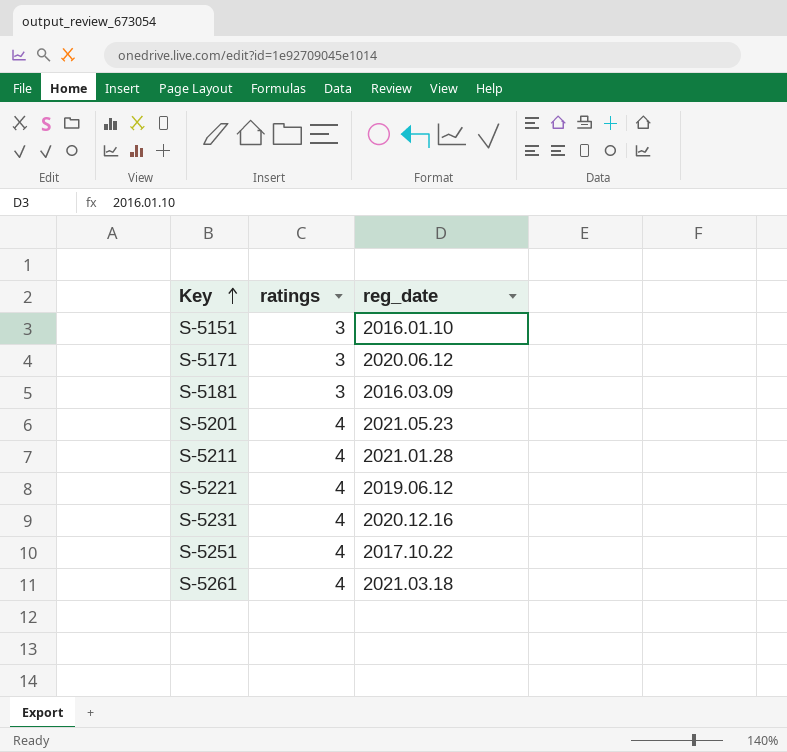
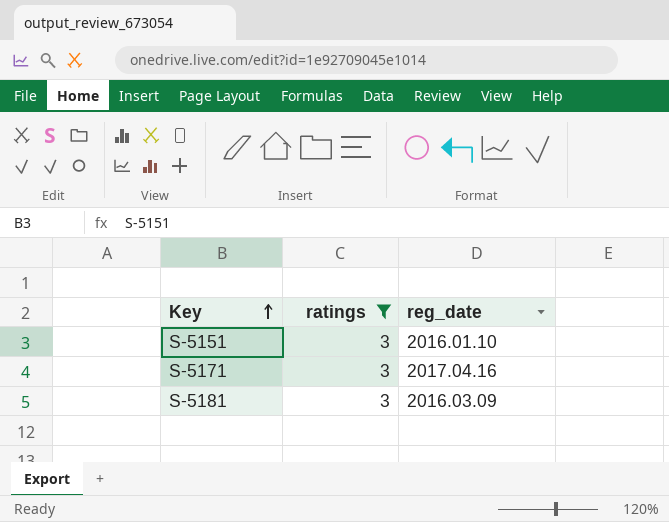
filter: none -> ratings = 3
S-5171 | reg_date: 2020.06.12 -> 2017.04.16

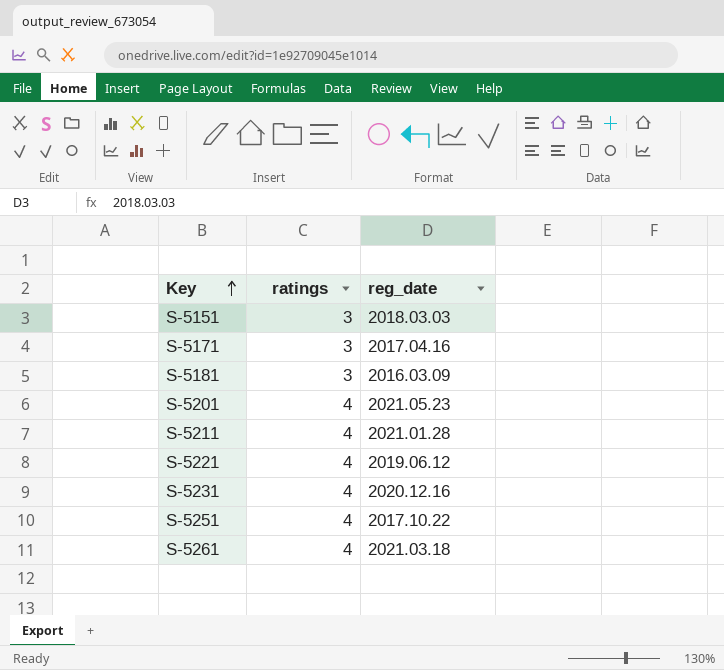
filter: ratings = 3 -> none
S-5151 | reg_date: 2016.01.10 -> 2018.03.03

